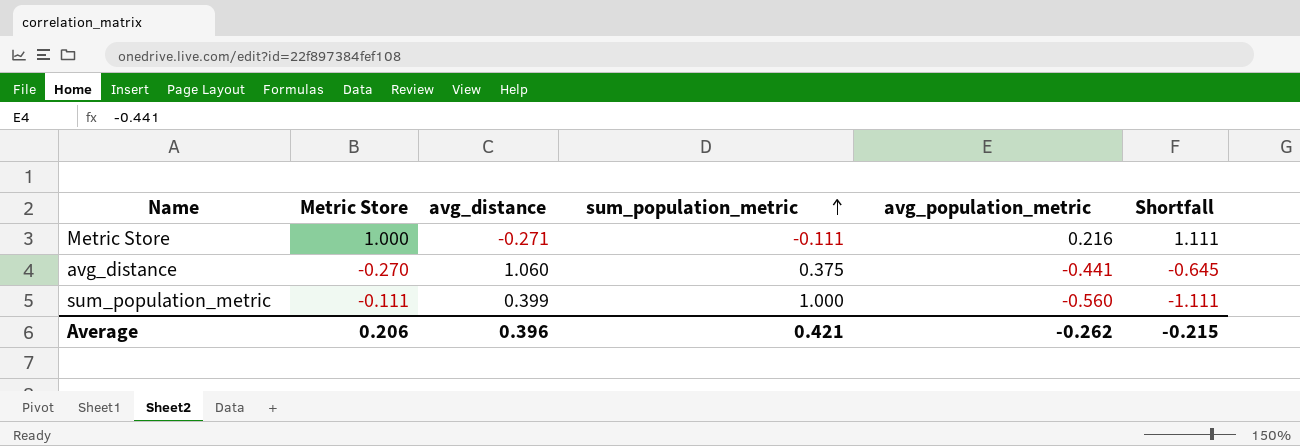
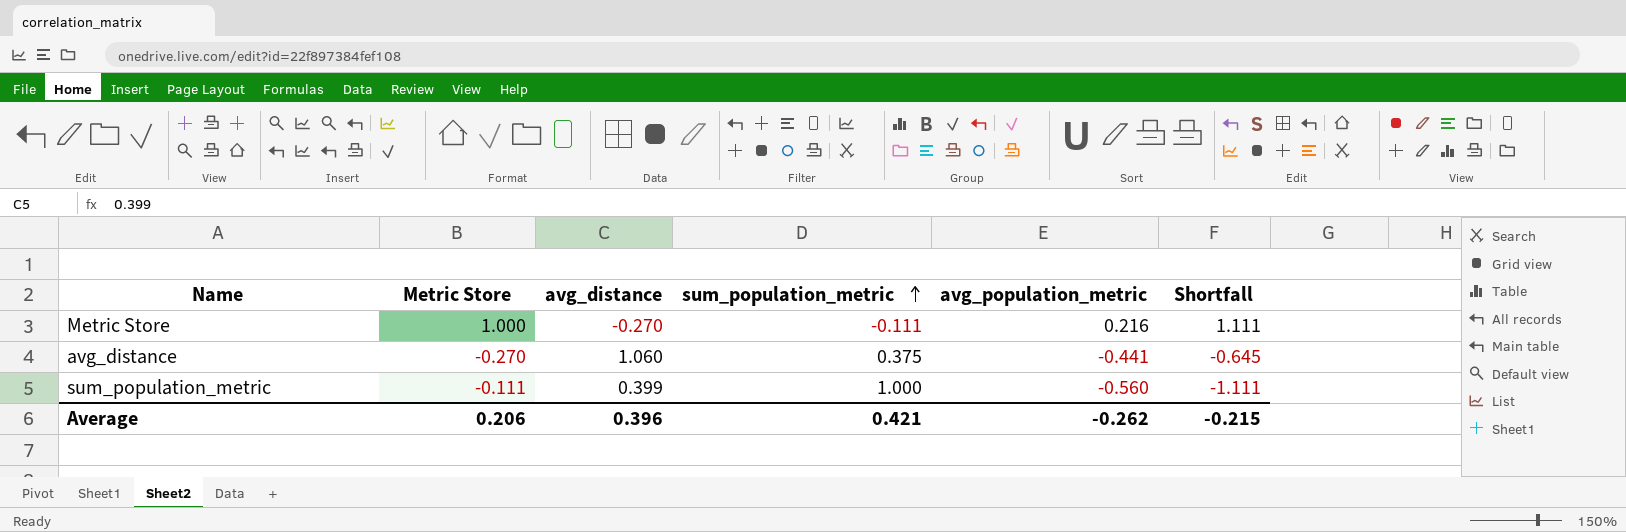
Metric Store | avg_distance: -0.271 -> -0.270

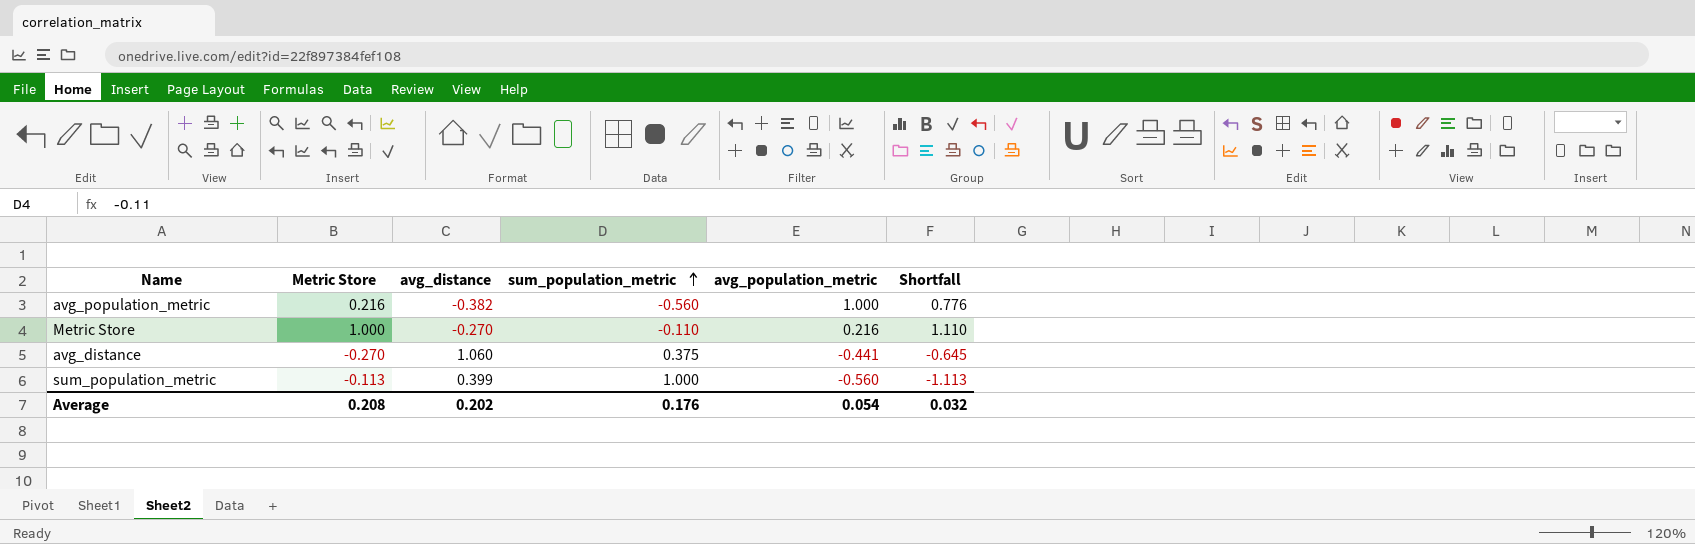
row avg_population_metric: none -> 0.216 | -0.382 | -0.560 | 1.000 | 0.776
Metric Store | sum_population_metric: -0.111 -> -0.110
Metric Store | Shortfall: 1.111 -> 1.110
sum_population_metric | Metric Store: -0.111 -> -0.113
sum_population_metric | Shortfall: -1.111 -> -1.113
Average | Metric Store: 0.206 -> 0.208
Average | avg_distance: 0.396 -> 0.202
Average | sum_population_metric: 0.421 -> 0.176
Average | avg_population_metric: -0.262 -> 0.054
Average | Shortfall: -0.215 -> 0.032

